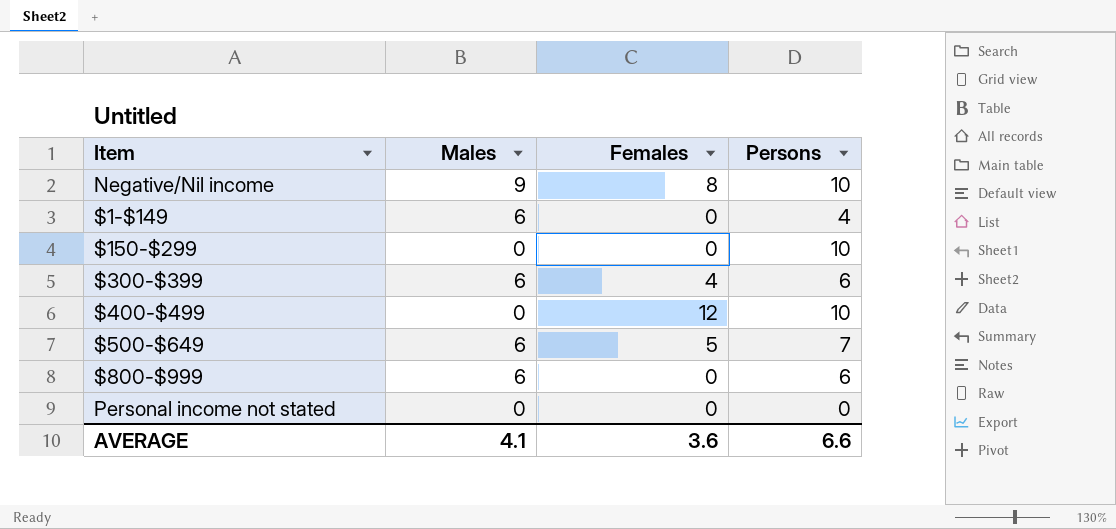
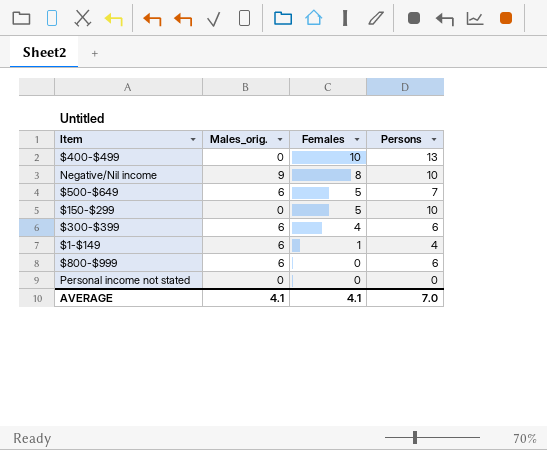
row order: none -> Females descending
column name: Males -> Males_orig.
$400-$499 | Females: 12 -> 10
$400-$499 | Persons: 10 -> 13
$150-$299 | Females: 0 -> 5
$1-$149 | Females: 0 -> 1
AVERAGE | Females: 3.6 -> 4.1
AVERAGE | Persons: 6.6 -> 7.0

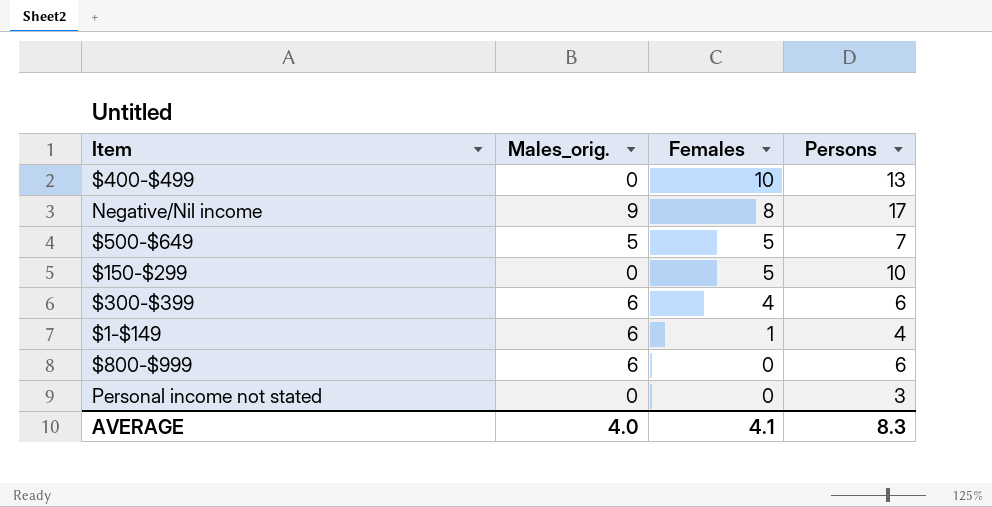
Negative/Nil income | Persons: 10 -> 17
$500-$649 | Males_orig.: 6 -> 5
Personal income not stated | Persons: 0 -> 3
AVERAGE | Males_orig.: 4.1 -> 4.0
AVERAGE | Persons: 7.0 -> 8.3

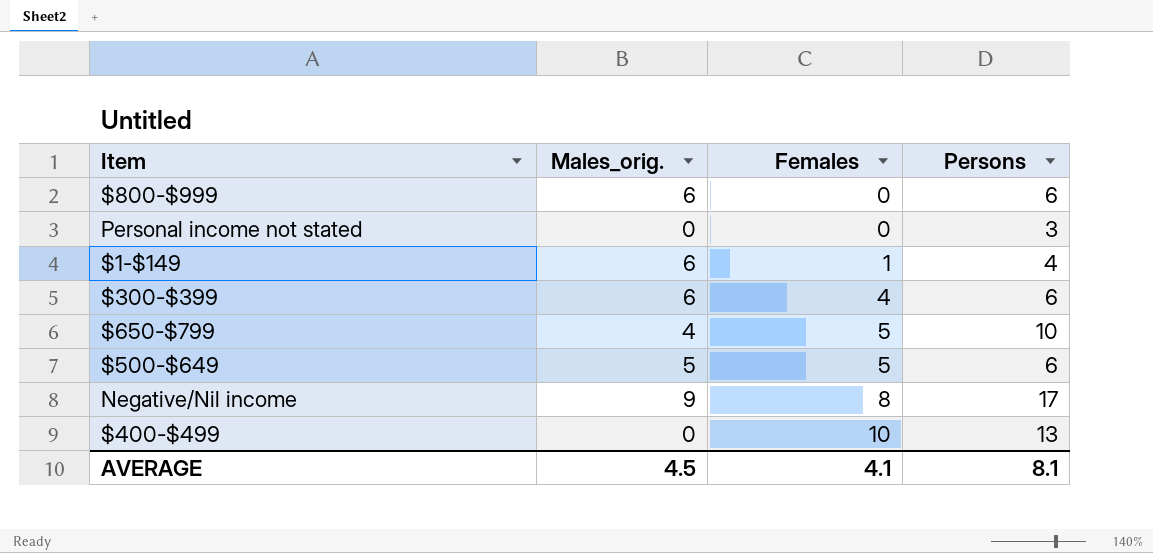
row order: Females descending -> Females ascending
row $150-$299: 0 | 5 | 10 -> none
row $650-$799: none -> 4 | 5 | 10
$500-$649 | Persons: 7 -> 6
AVERAGE | Males_orig.: 4.0 -> 4.5
AVERAGE | Persons: 8.3 -> 8.1

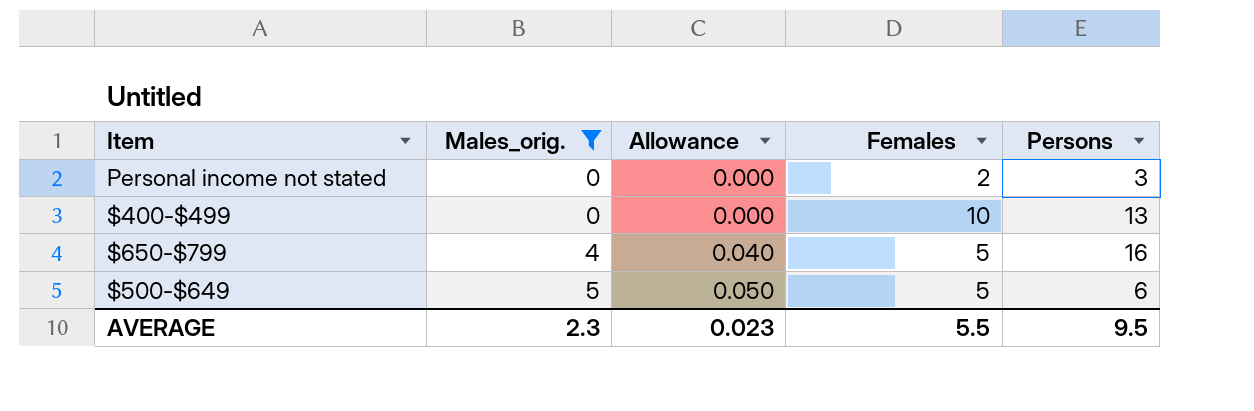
filter: none -> Males_orig. <= 5
row order: Females ascending -> Males_orig. ascending
column Allowance | formula: none -> [Males_orig.] * 0.01
Personal income not stated | Females: 0 -> 2
$650-$799 | Persons: 10 -> 16
AVERAGE | Males_orig.: 4.5 -> 2.3
AVERAGE | Females: 4.1 -> 5.5
AVERAGE | Persons: 8.1 -> 9.5

